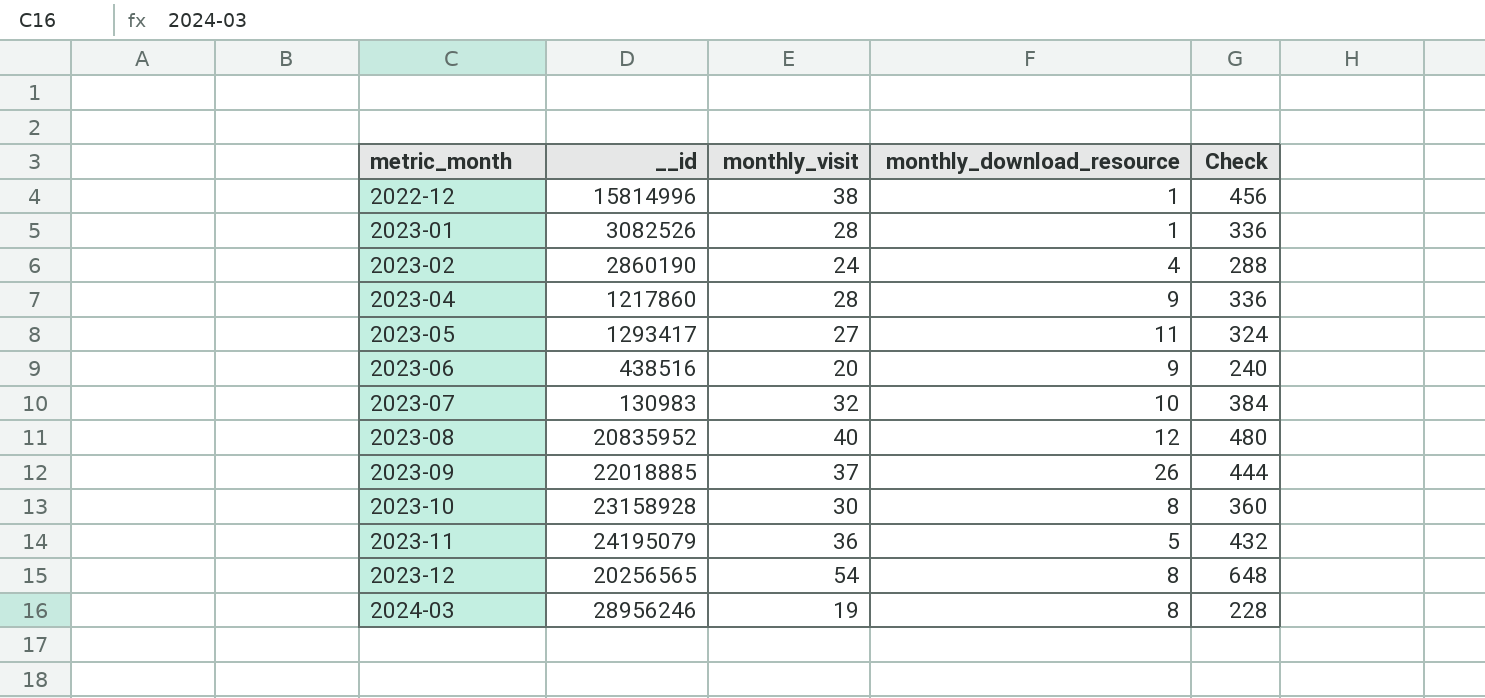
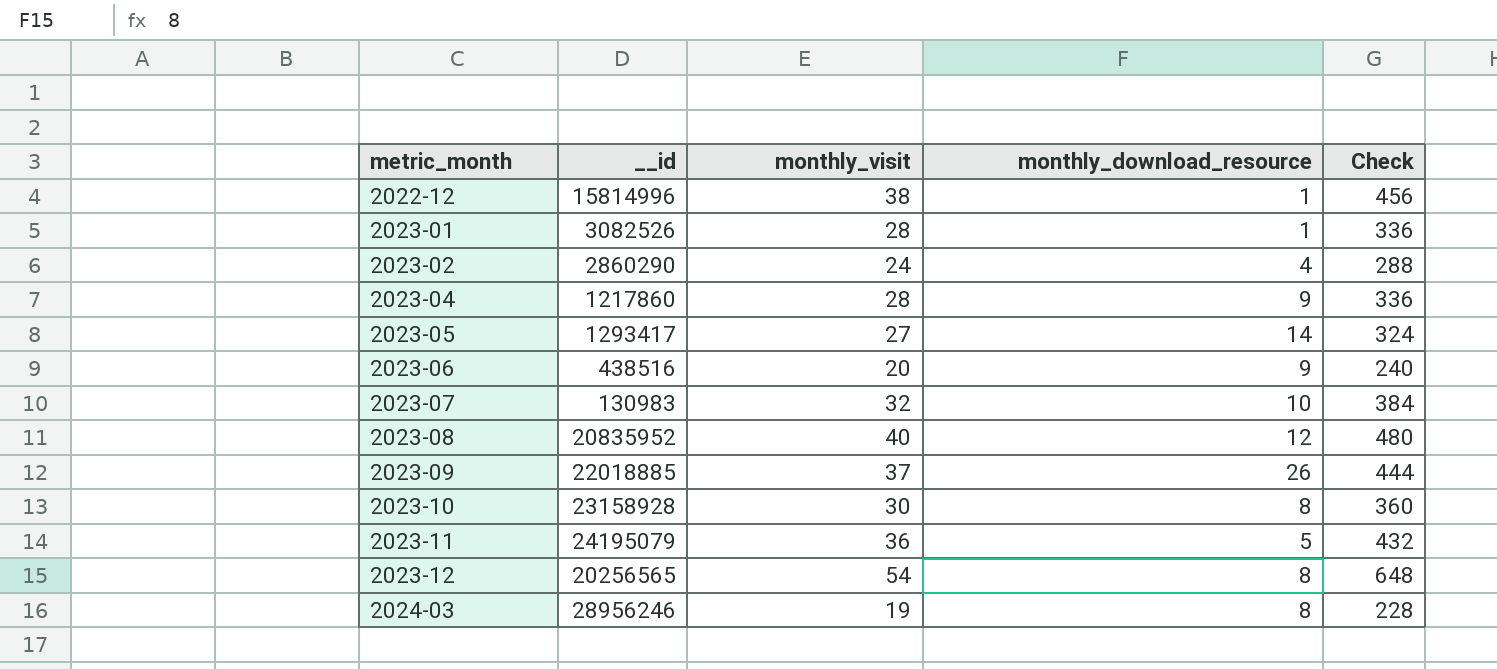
2023-02 | __id: 2860190 -> 2860290
2023-05 | monthly_download_resource: 11 -> 14

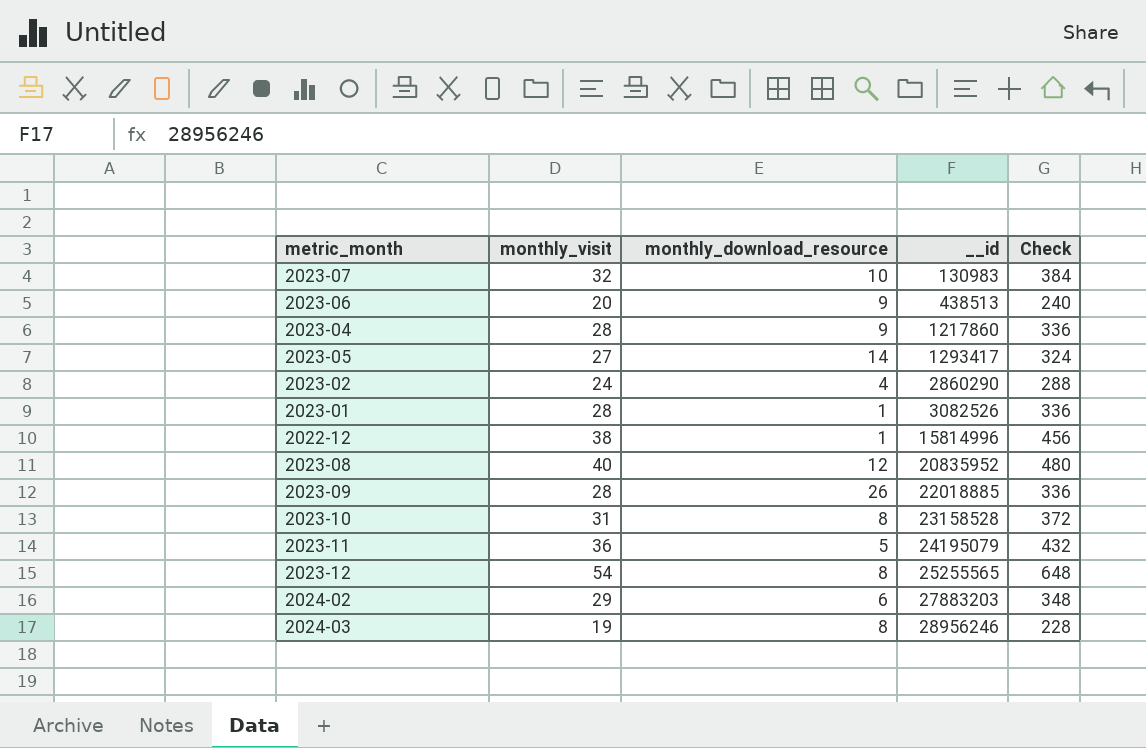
row order: metric_month ascending -> __id ascending
column __id | position: 2 -> 4
2023-06 | __id: 438516 -> 438513
2023-09 | monthly_visit: 37 -> 28
2023-09 | Check: 444 -> 336
2023-10 | monthly_visit: 30 -> 31
2023-10 | __id: 23158928 -> 23158528
2023-10 | Check: 360 -> 372
2023-12 | __id: 20256565 -> 25255565
row 2024-02: none -> 29 | 6 | 27883203 | 348

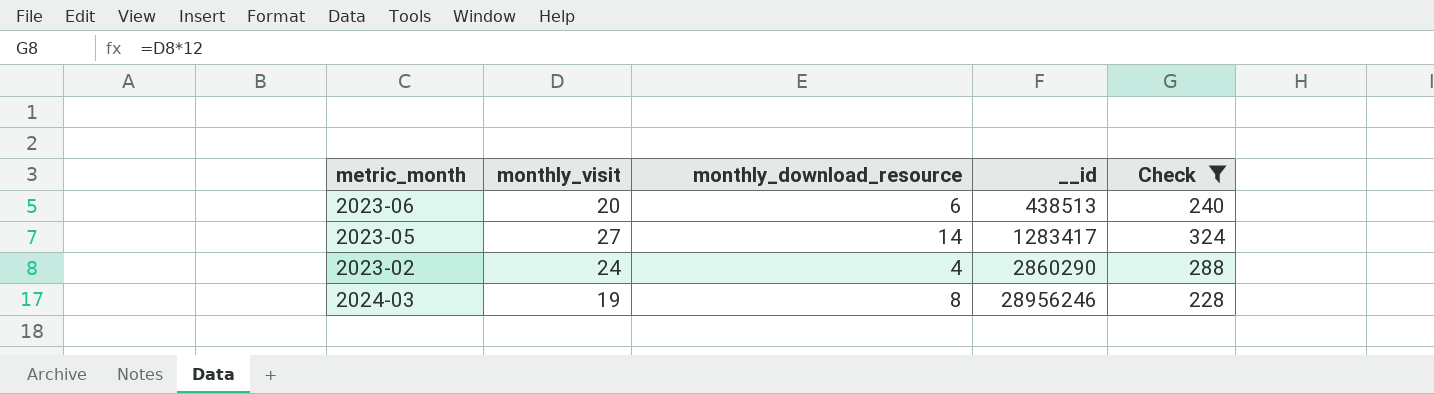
filter: none -> Check <= 324
2023-06 | monthly_download_resource: 9 -> 6
2023-05 | __id: 1293417 -> 1283417

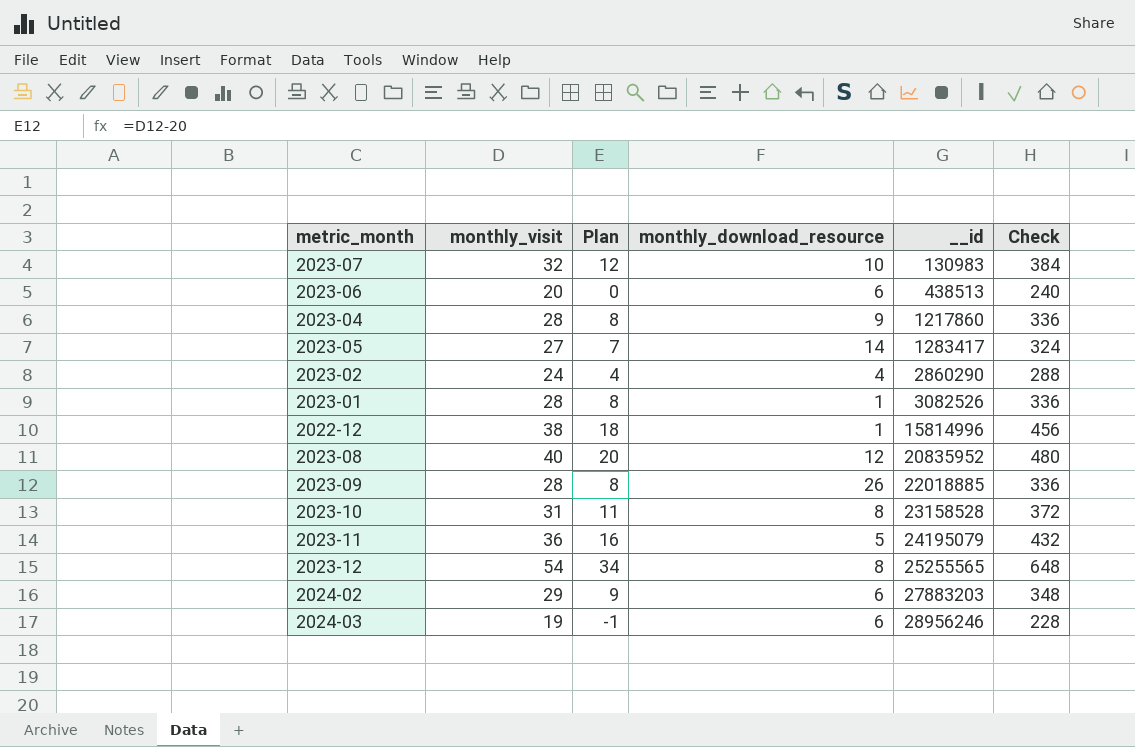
filter: Check <= 324 -> none
column Plan | formula: none -> [monthly_visit] - 20
2024-03 | monthly_download_resource: 8 -> 6

